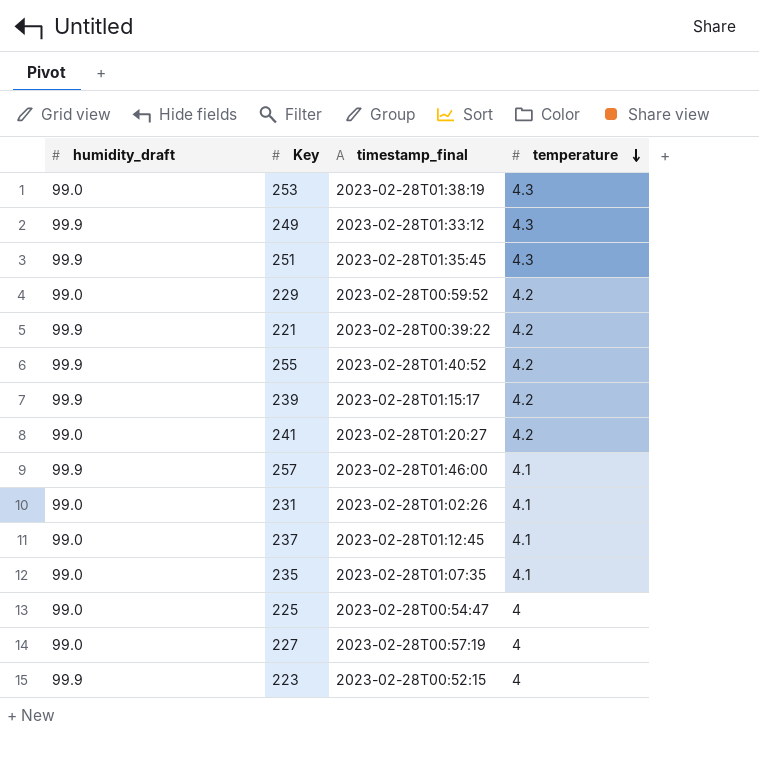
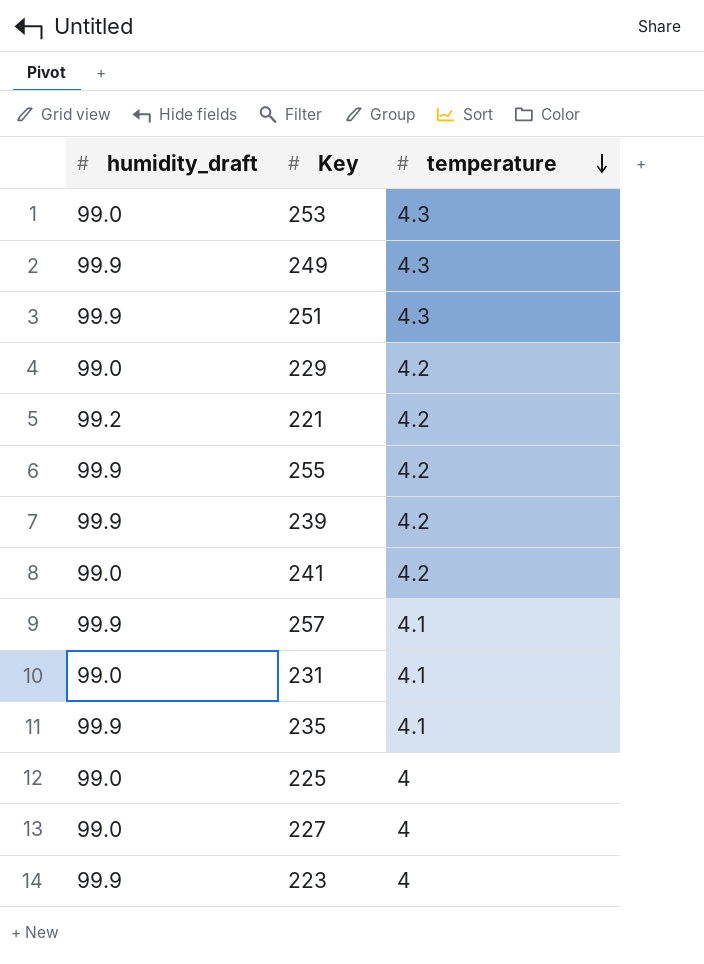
column timestamp_final | position: 3 -> none
row 237: 99.0 | 2023-02-28T01:12:45 | 4.1 -> none
221 | humidity_draft: 99.9 -> 99.2
235 | humidity_draft: 99.0 -> 99.9

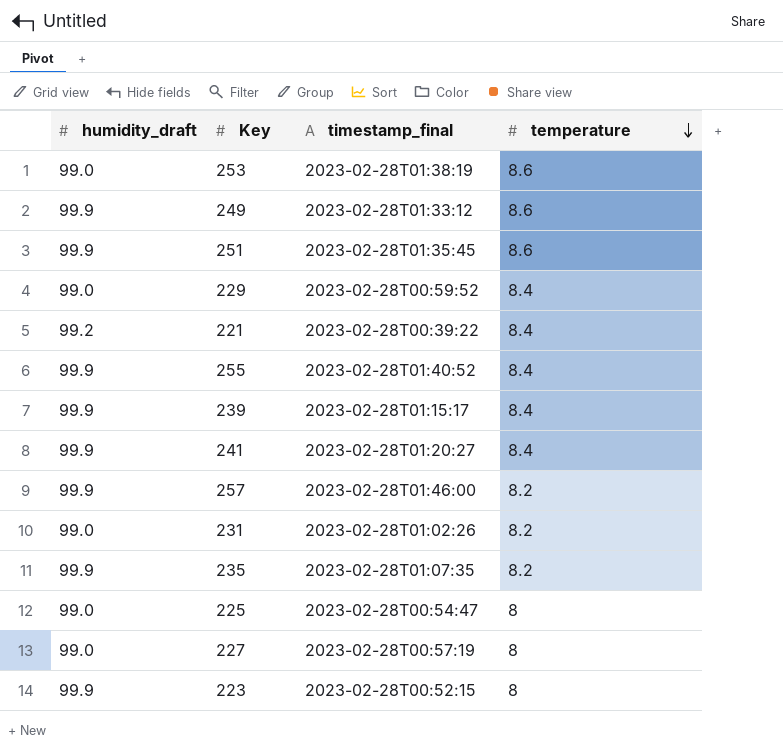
column timestamp_final | position: none -> 3
253 | temperature: 4.3 -> 8.6
249 | temperature: 4.3 -> 8.6
251 | temperature: 4.3 -> 8.6
229 | temperature: 4.2 -> 8.4
221 | temperature: 4.2 -> 8.4
255 | temperature: 4.2 -> 8.4
239 | temperature: 4.2 -> 8.4
241 | humidity_draft: 99.0 -> 99.9
241 | temperature: 4.2 -> 8.4
257 | temperature: 4.1 -> 8.2
231 | temperature: 4.1 -> 8.2
235 | temperature: 4.1 -> 8.2
225 | temperature: 4 -> 8
227 | temperature: 4 -> 8
223 | temperature: 4 -> 8

